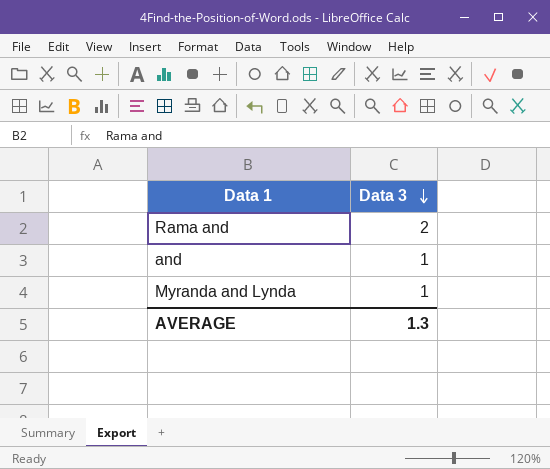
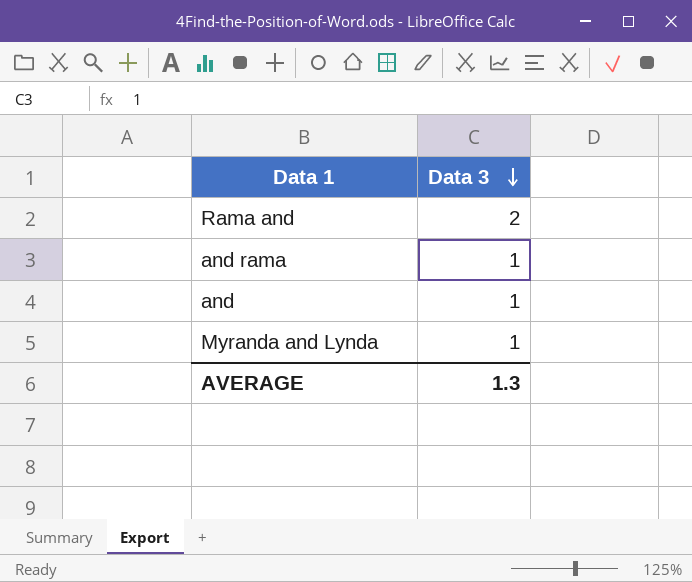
row and rama: none -> 1

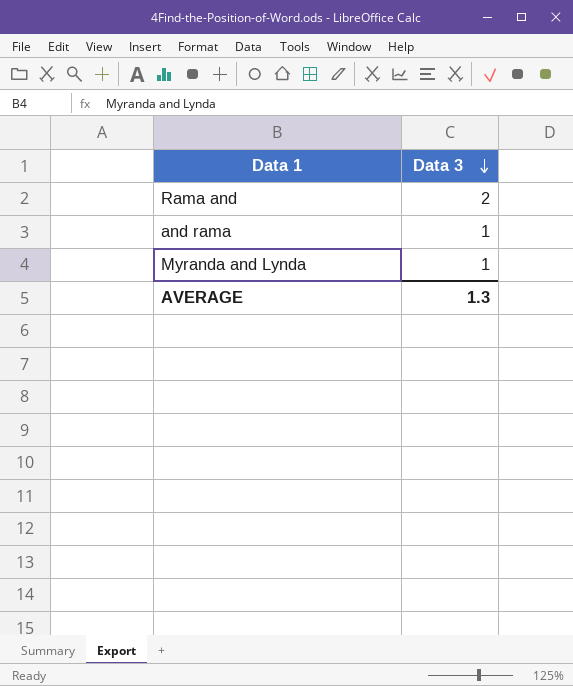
row and: 1 -> none

